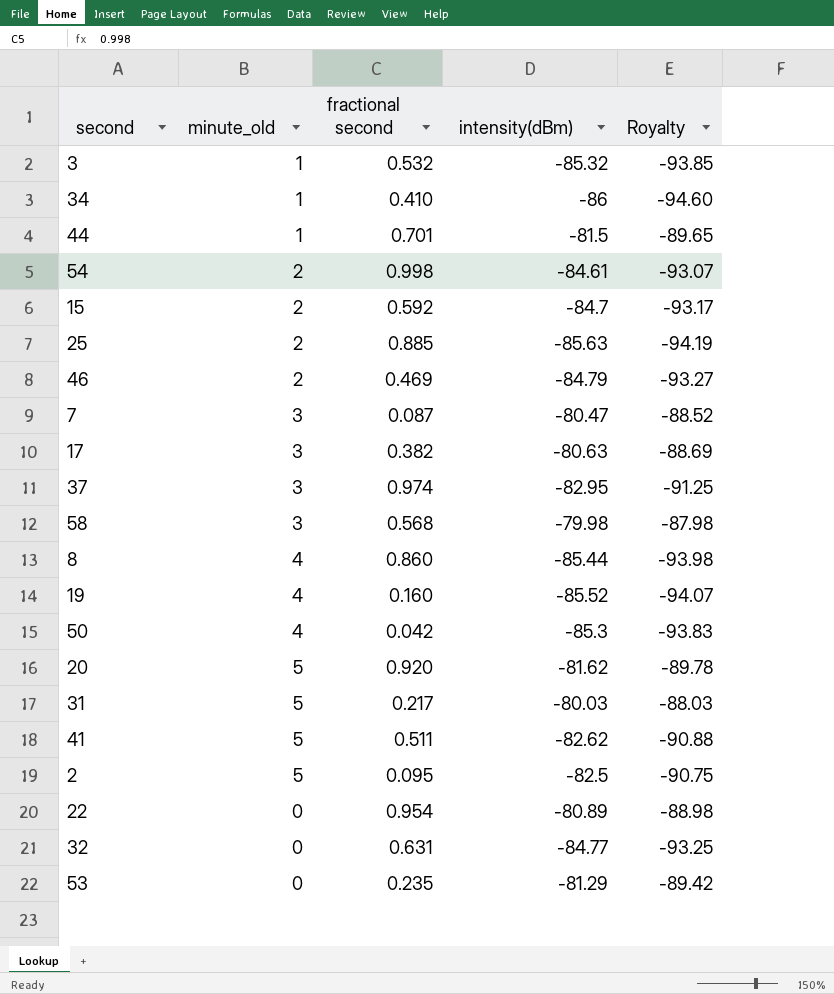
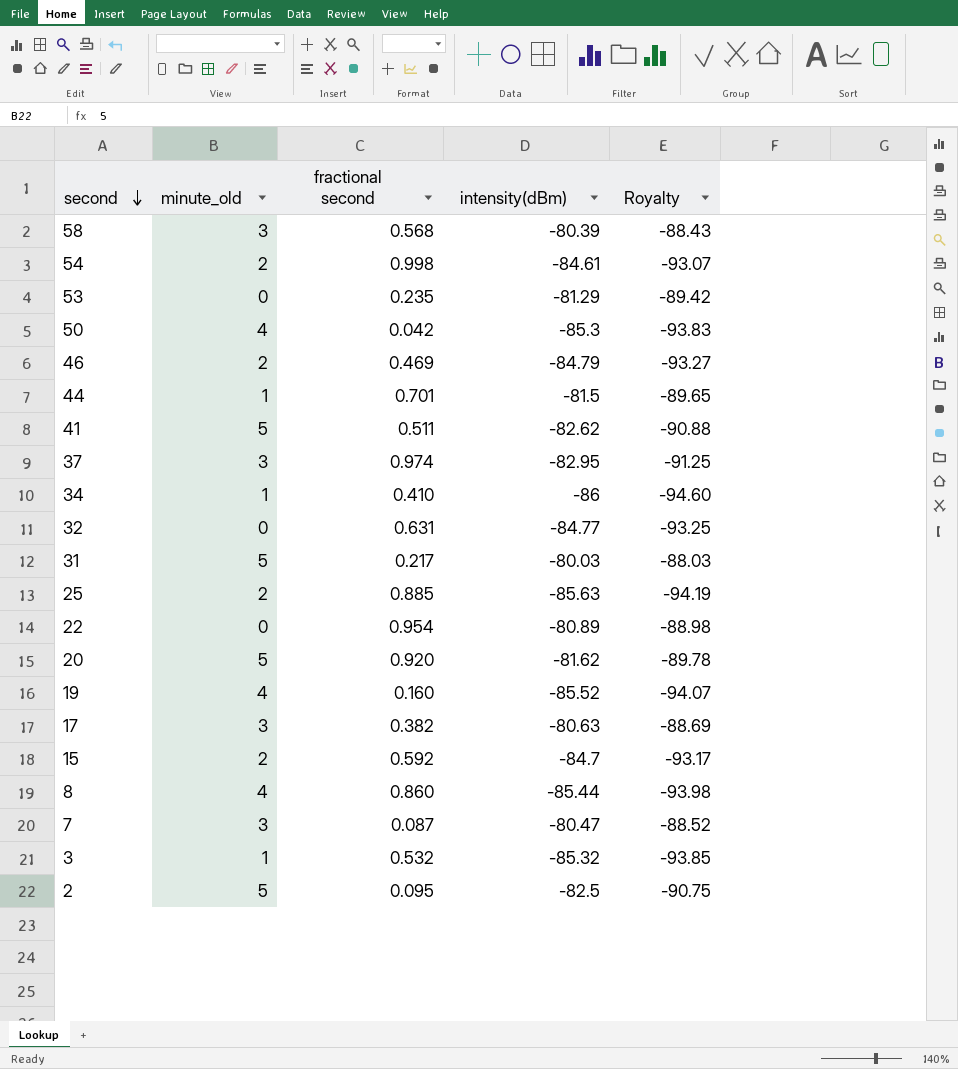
row order: none -> second descending
58 | intensity(dBm): -79.98 -> -80.39
58 | Royalty: -87.98 -> -88.43

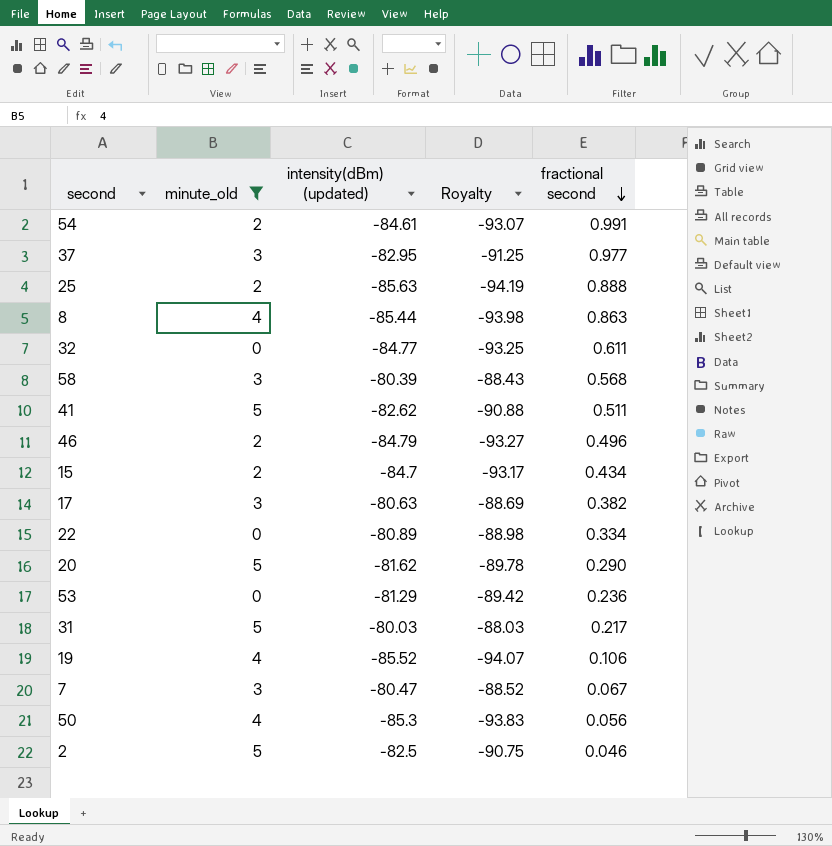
filter: none -> minute_old != 1
row order: second descending -> fractional second descending
column name: intensity(dBm) -> intensity(dBm) (updated)
column fractional second | position: 3 -> 5
54 | fractional second: 0.998 -> 0.991
37 | fractional second: 0.974 -> 0.977
25 | fractional second: 0.885 -> 0.888
8 | fractional second: 0.860 -> 0.863
32 | fractional second: 0.631 -> 0.611
46 | fractional second: 0.469 -> 0.496
15 | fractional second: 0.592 -> 0.434
22 | fractional second: 0.954 -> 0.334
20 | fractional second: 0.920 -> 0.290
53 | fractional second: 0.235 -> 0.236
19 | fractional second: 0.160 -> 0.106
7 | fractional second: 0.087 -> 0.067
50 | fractional second: 0.042 -> 0.056
2 | fractional second: 0.095 -> 0.046

